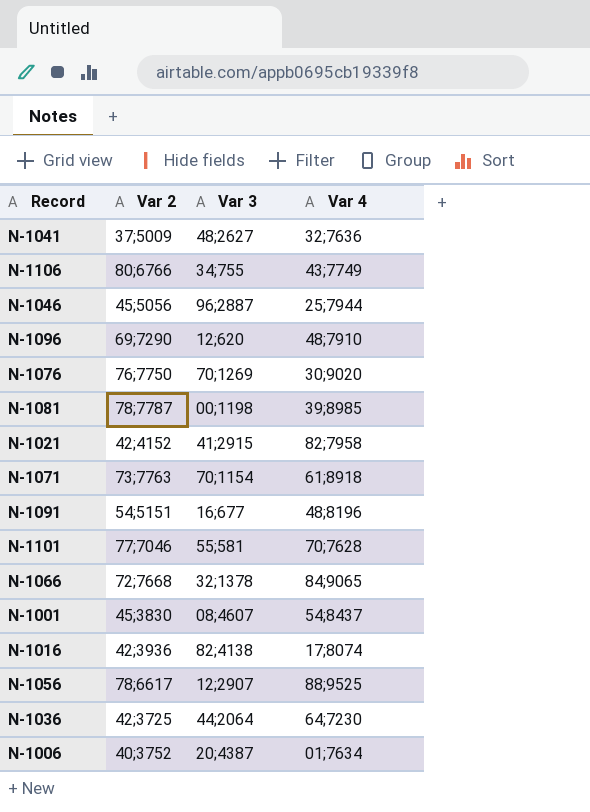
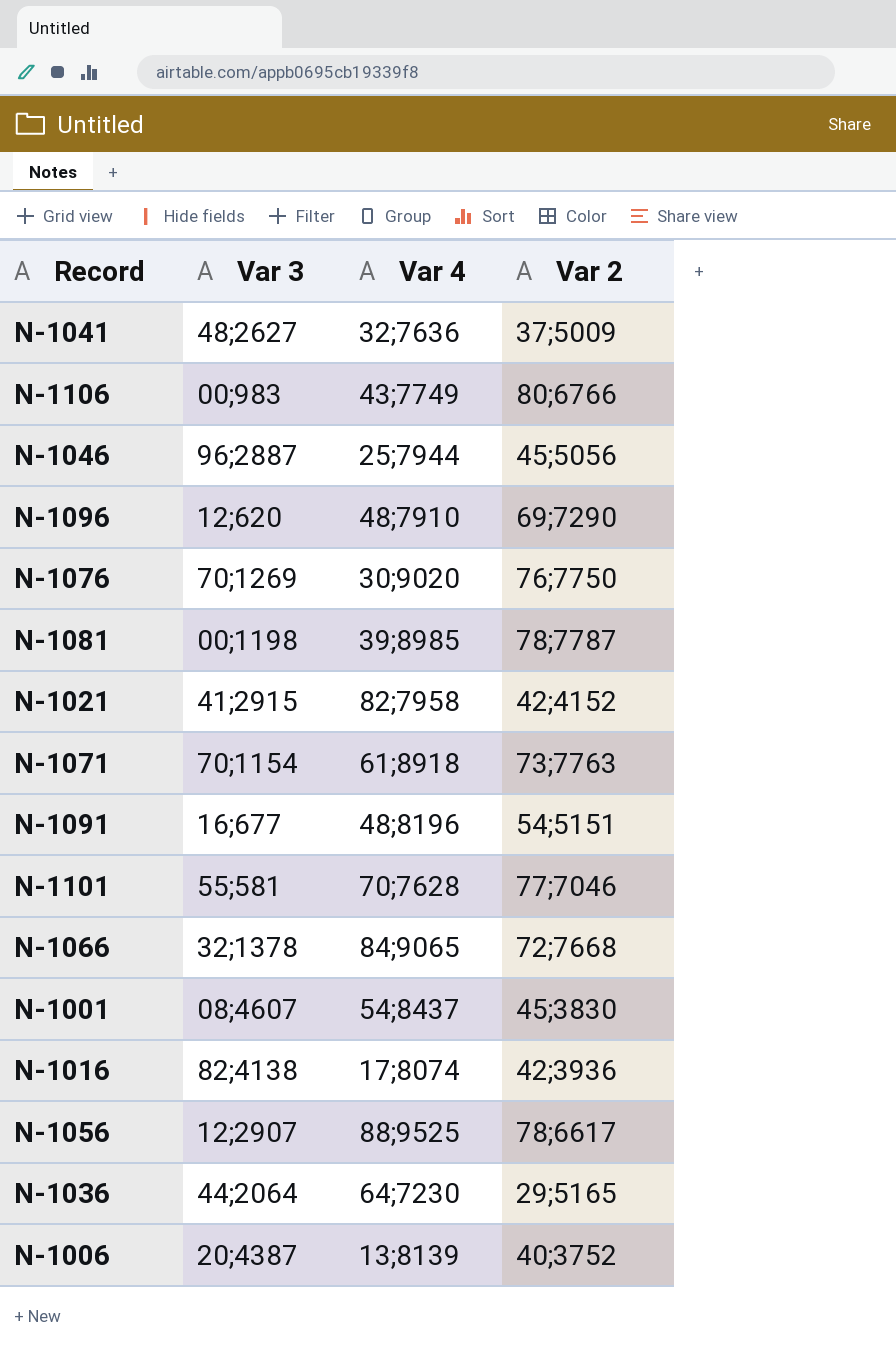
column Var 2 | position: 2 -> 4
N-1106 | Var 3: 34;755 -> 00;983
N-1036 | Var 2: 42;3725 -> 29;5165
N-1006 | Var 4: 01;7634 -> 13;8139

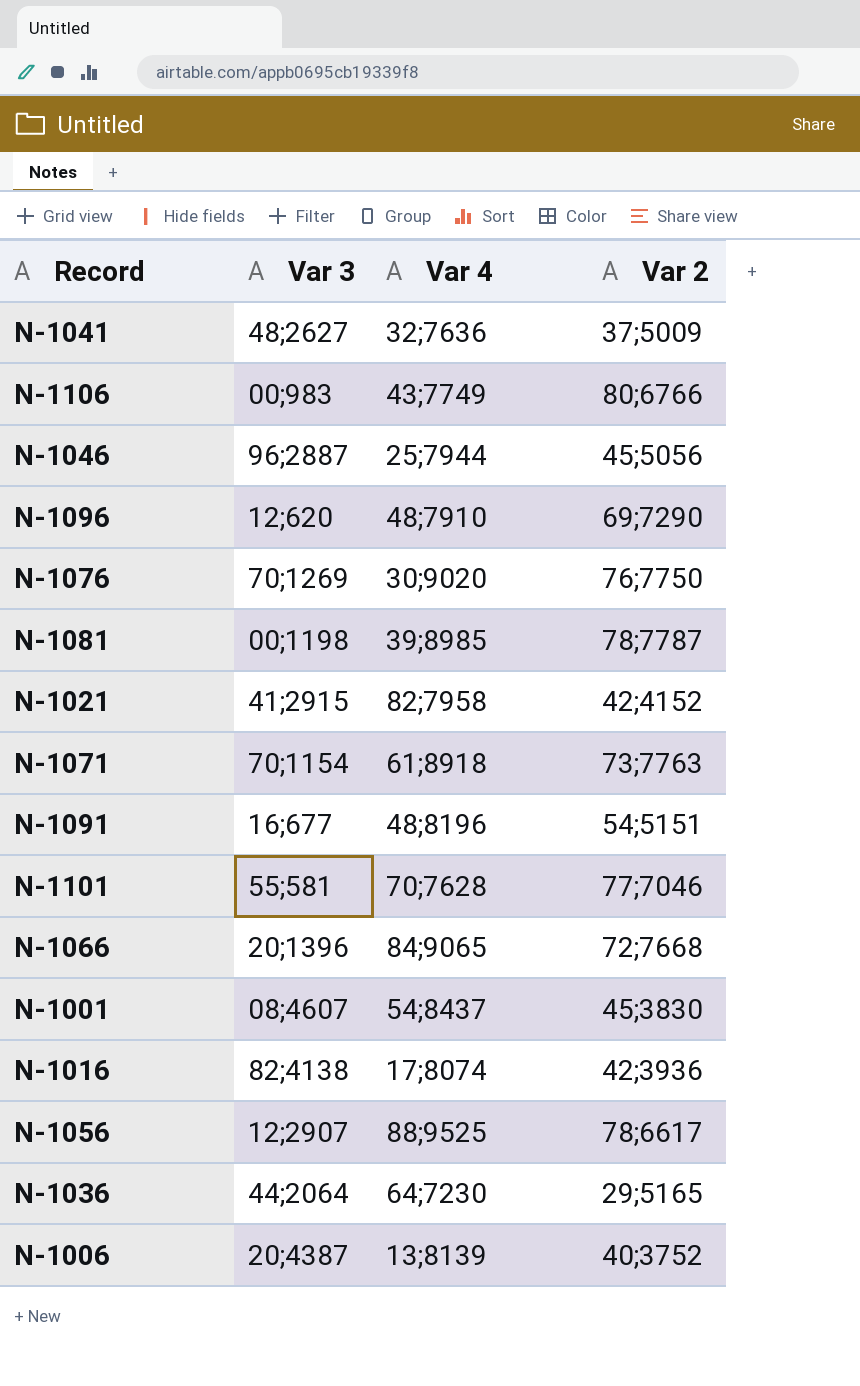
N-1066 | Var 3: 32;1378 -> 20;1396

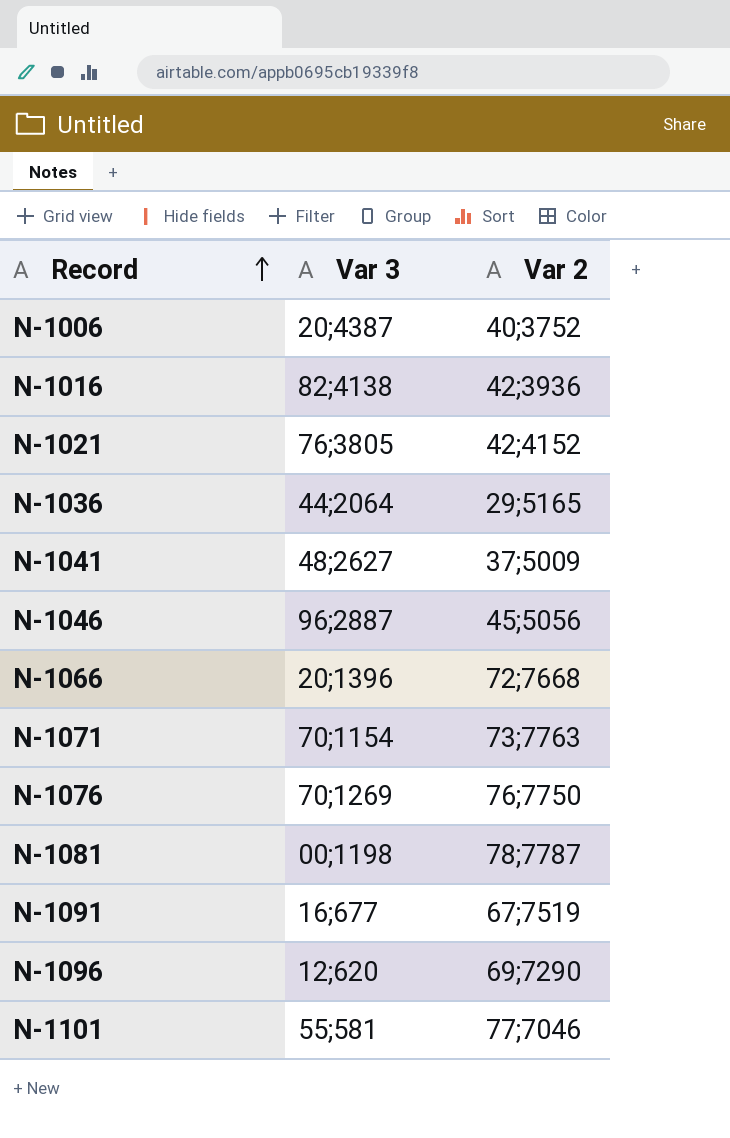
row order: none -> Record ascending
column Var 4 | position: 3 -> none
row N-1106: 00;983 | 43;7749 | 80;6766 -> none
row N-1001: 08;4607 | 54;8437 | 45;3830 -> none
row N-1056: 12;2907 | 88;9525 | 78;6617 -> none
N-1021 | Var 3: 41;2915 -> 76;3805
N-1091 | Var 2: 54;5151 -> 67;7519

